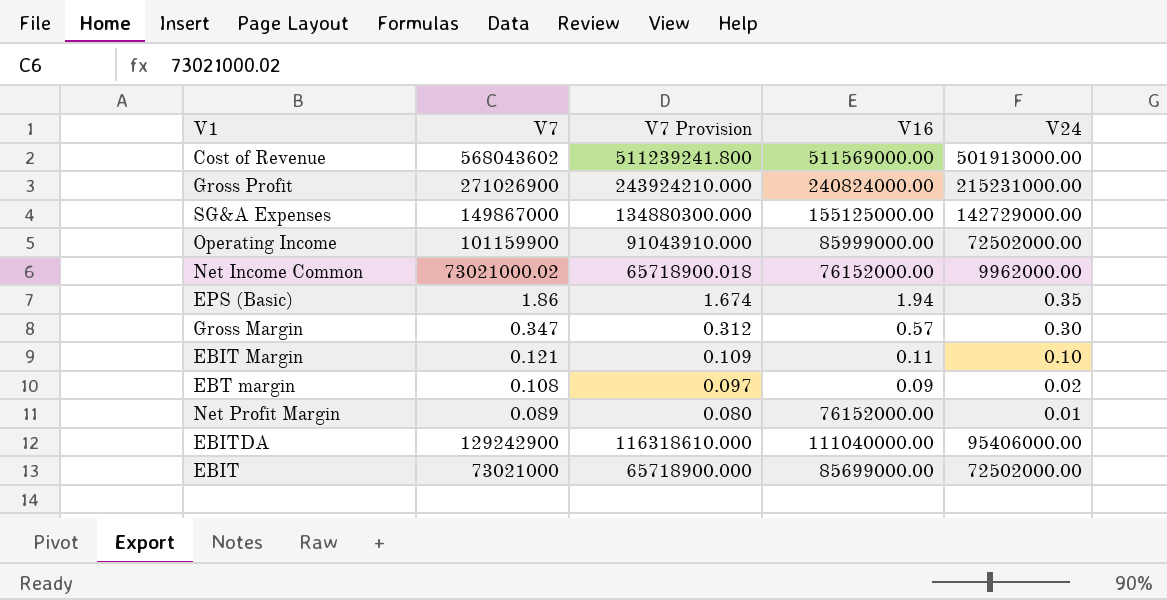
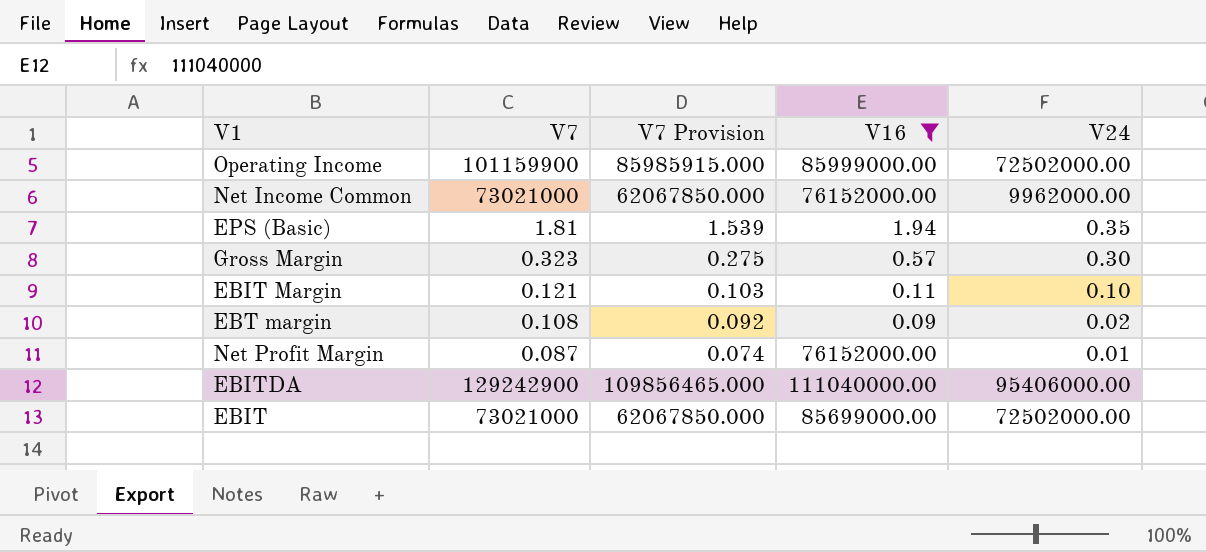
filter: none -> V16 <= 111040000.00
column V7 Provision | formula: [V7] * 0.9 -> [V7] * 0.85
Net Income Common | V7: 73021000.02 -> 73021000
EPS (Basic) | V7: 1.86 -> 1.81
Gross Margin | V7: 0.347 -> 0.323
Net Profit Margin | V7: 0.089 -> 0.087

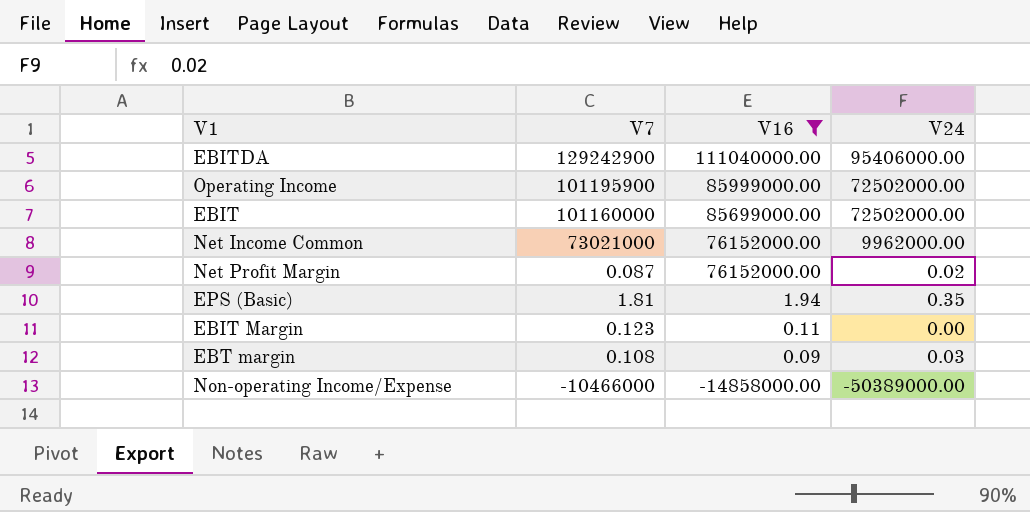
row order: none -> V16 descending
column V7 Provision | formula: [V7] * 0.85 -> none
row Gross Margin: 0.323 | 0.275 | 0.57 | 0.30 -> none
Operating Income | V7: 101159900 -> 101195900
EBIT | V7: 73021000 -> 101160000
Net Profit Margin | V24: 0.01 -> 0.02
EBIT Margin | V7: 0.121 -> 0.123
EBIT Margin | V24: 0.10 -> 0.00
EBT margin | V24: 0.02 -> 0.03
row Non-operating Income/Expense: none -> -10466000 | -14858000.00 | -50389000.00

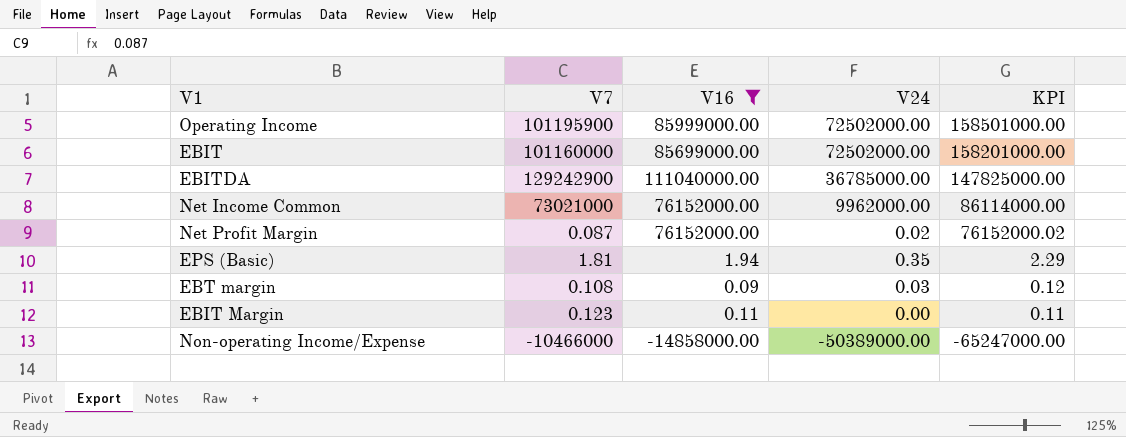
row order: V16 descending -> KPI descending
column KPI | formula: none -> [V16] + [V24]
EBITDA | V24: 95406000.00 -> 36785000.00

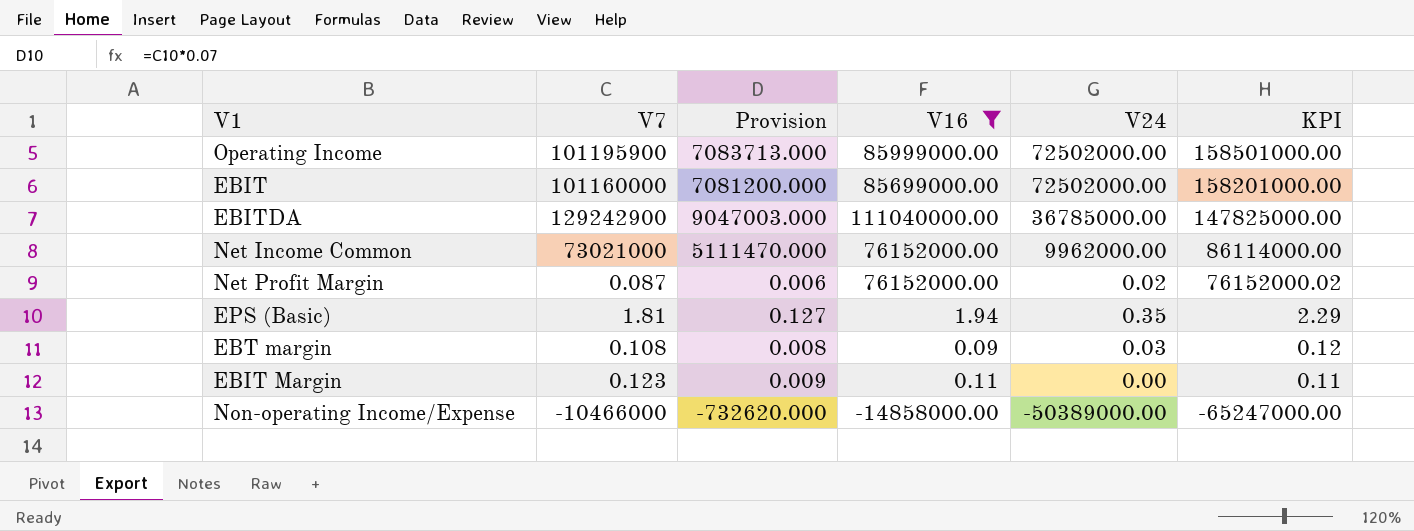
column Provision | formula: none -> [V7] * 0.07

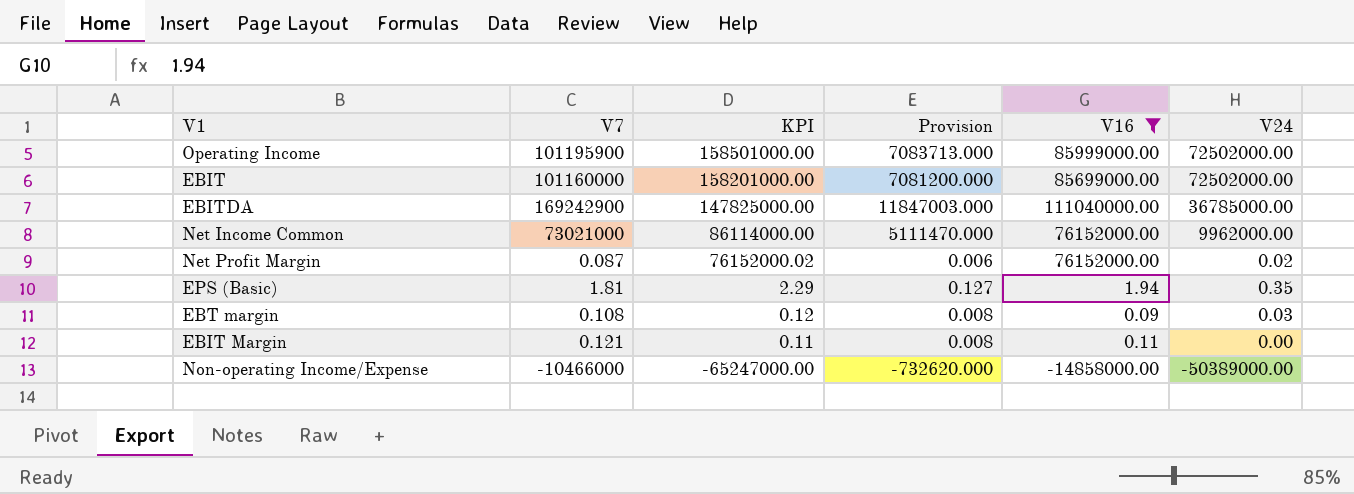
column KPI | position: 6 -> 3
EBITDA | V7: 129242900 -> 169242900
EBITDA | Provision: 9047003.000 -> 11847003.000
EBIT Margin | V7: 0.123 -> 0.121
EBIT Margin | Provision: 0.009 -> 0.008

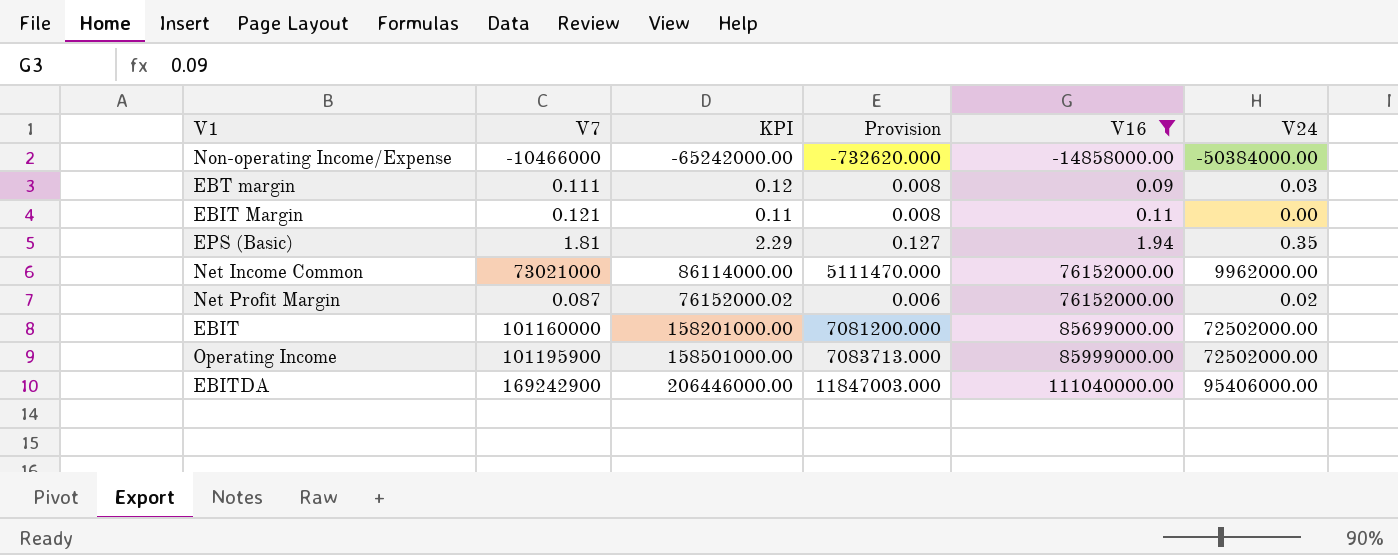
row order: KPI descending -> V16 ascending
Non-operating Income/Expense | KPI: -65247000.00 -> -65242000.00
Non-operating Income/Expense | V24: -50389000.00 -> -50384000.00
EBT margin | V7: 0.108 -> 0.111
EBITDA | KPI: 147825000.00 -> 206446000.00
EBITDA | V24: 36785000.00 -> 95406000.00

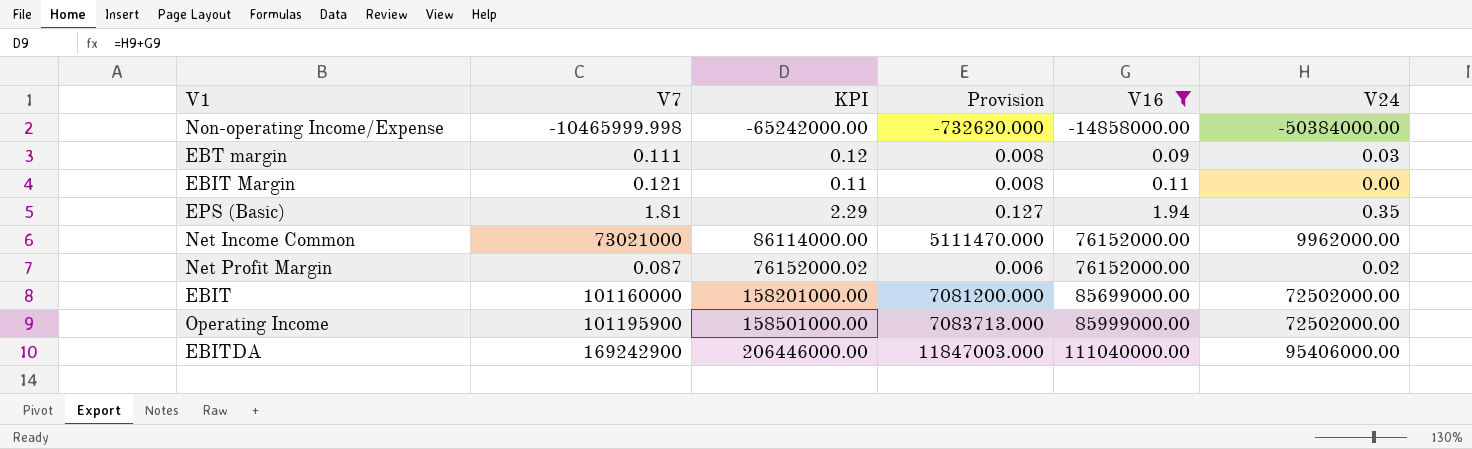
Non-operating Income/Expense | V7: -10466000 -> -10465999.998

